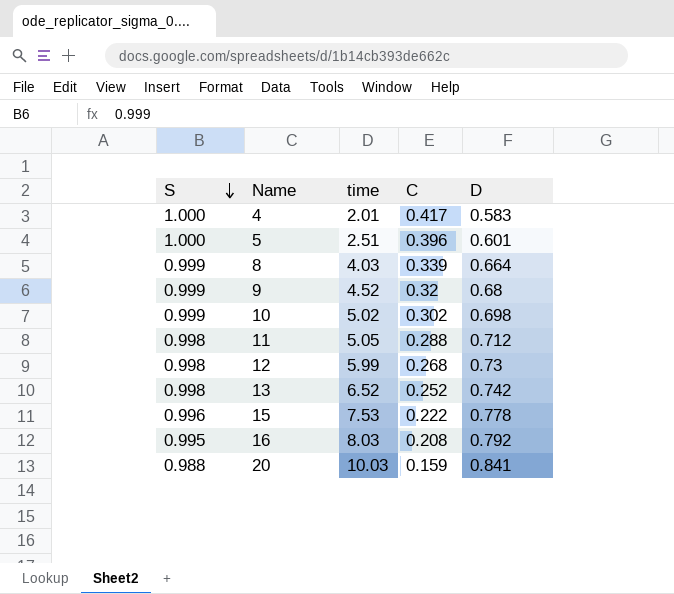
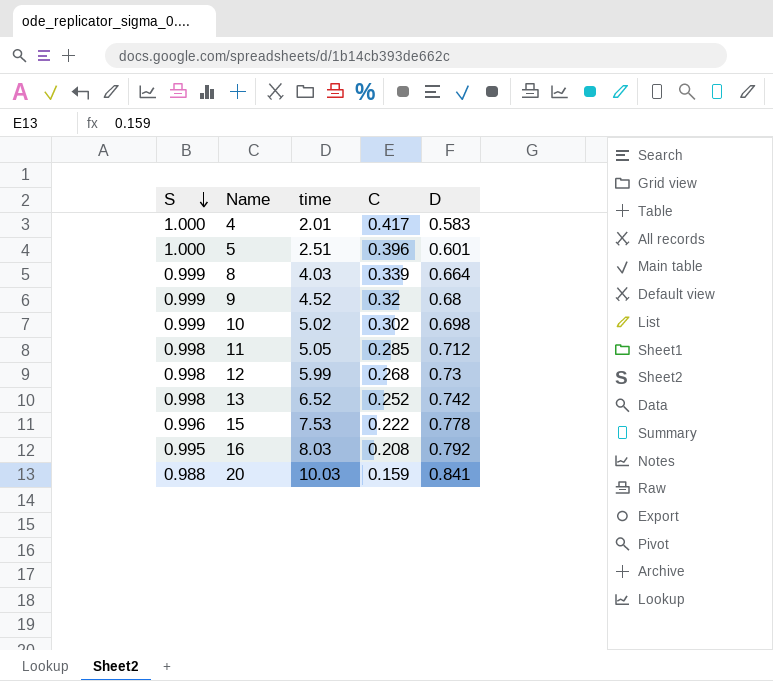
11 | C: 0.288 -> 0.285

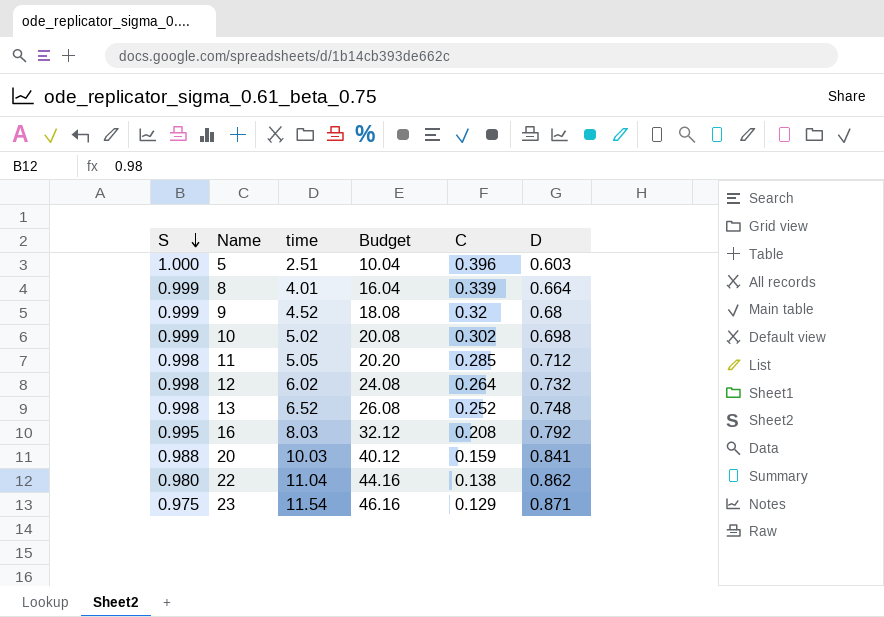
column Budget | formula: none -> [time] * 4
row 4: 1.000 | 2.01 | 0.417 | 0.583 -> none
row 15: 0.996 | 7.53 | 0.222 | 0.778 -> none
5 | D: 0.601 -> 0.603
8 | time: 4.03 -> 4.01
12 | time: 5.99 -> 6.02
12 | C: 0.268 -> 0.264
12 | D: 0.73 -> 0.732
13 | D: 0.742 -> 0.748
row 22: none -> 0.980 | 11.04 | 44.16 | 0.138 | 0.862
row 23: none -> 0.975 | 11.54 | 46.16 | 0.129 | 0.871

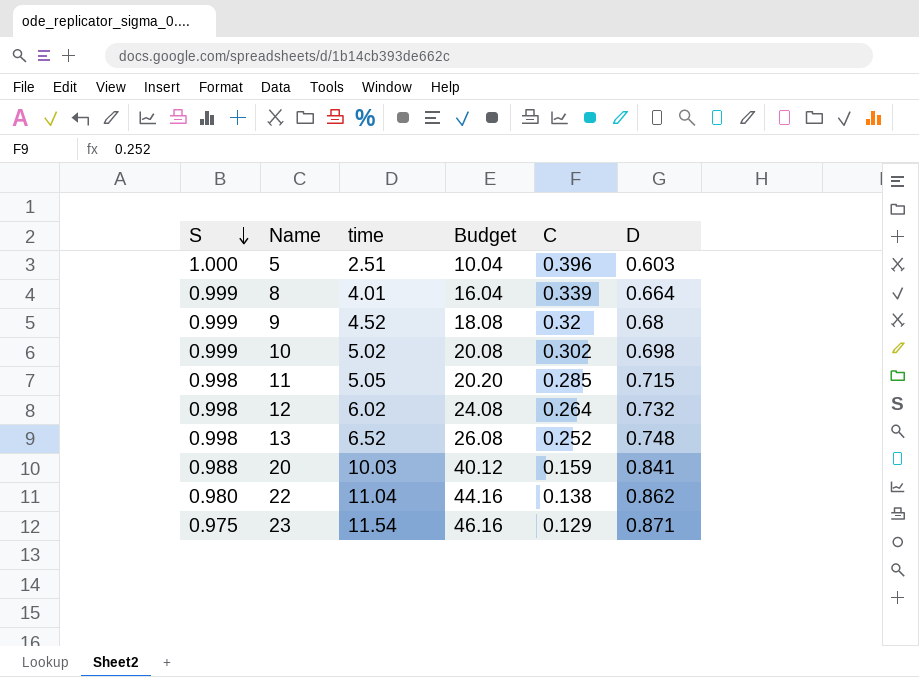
row 16: 0.995 | 8.03 | 32.12 | 0.208 | 0.792 -> none
11 | D: 0.712 -> 0.715

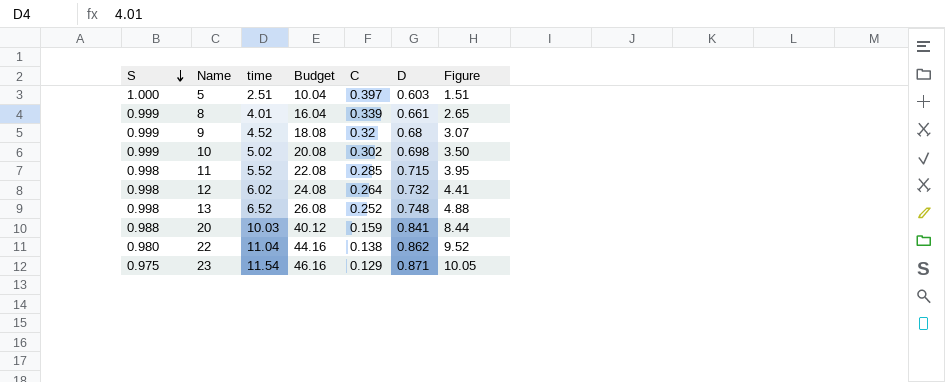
column Figure | formula: none -> [time] * [D]
5 | C: 0.396 -> 0.397
8 | D: 0.664 -> 0.661
11 | time: 5.05 -> 5.52
11 | Budget: 20.20 -> 22.08

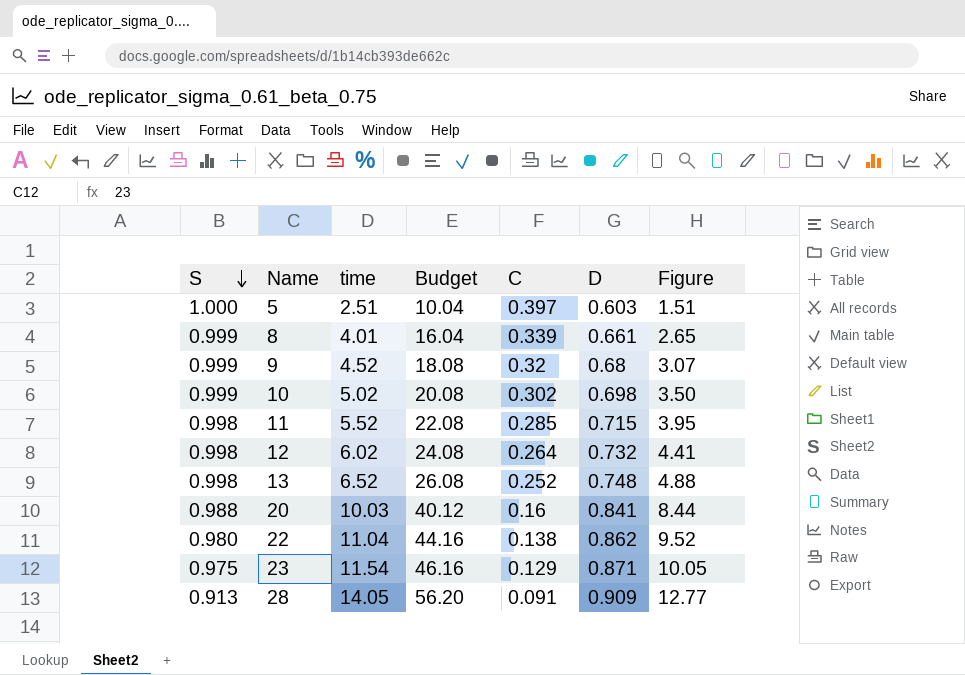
20 | C: 0.159 -> 0.16
row 28: none -> 0.913 | 14.05 | 56.20 | 0.091 | 0.909 | 12.77

